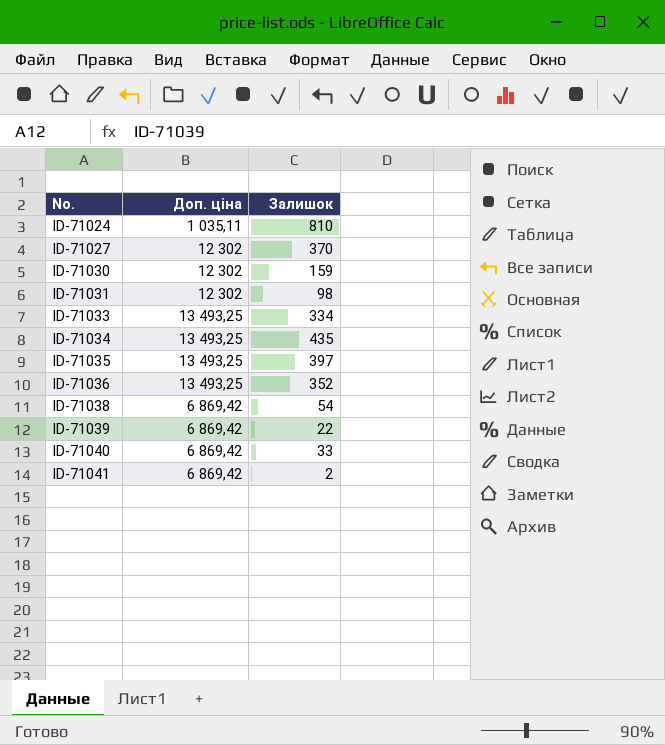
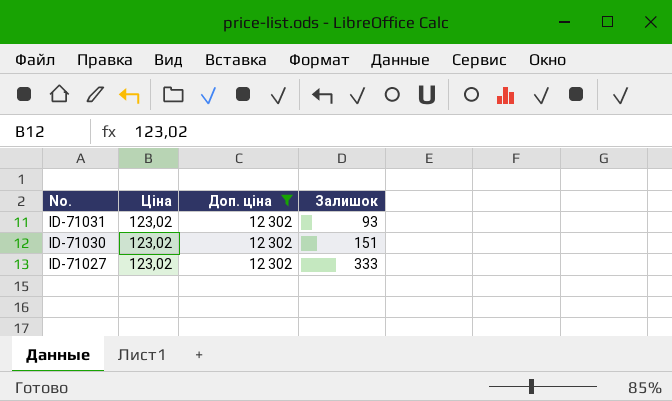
filter: none -> Доп. ціна = 12 302
row order: No. ascending -> No. descending
column Ціна | position: none -> 2
ID-71031 | Залишок: 98 -> 93
ID-71030 | Залишок: 159 -> 151
ID-71027 | Залишок: 370 -> 333

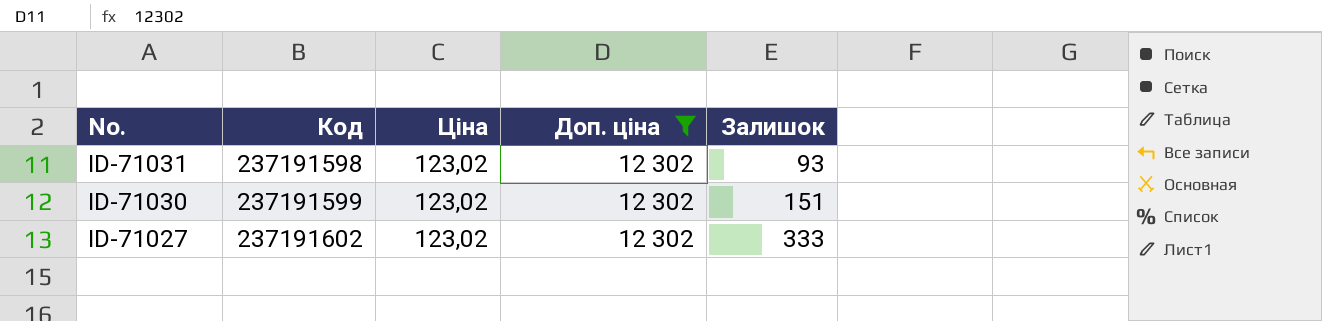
column Код | position: none -> 2

